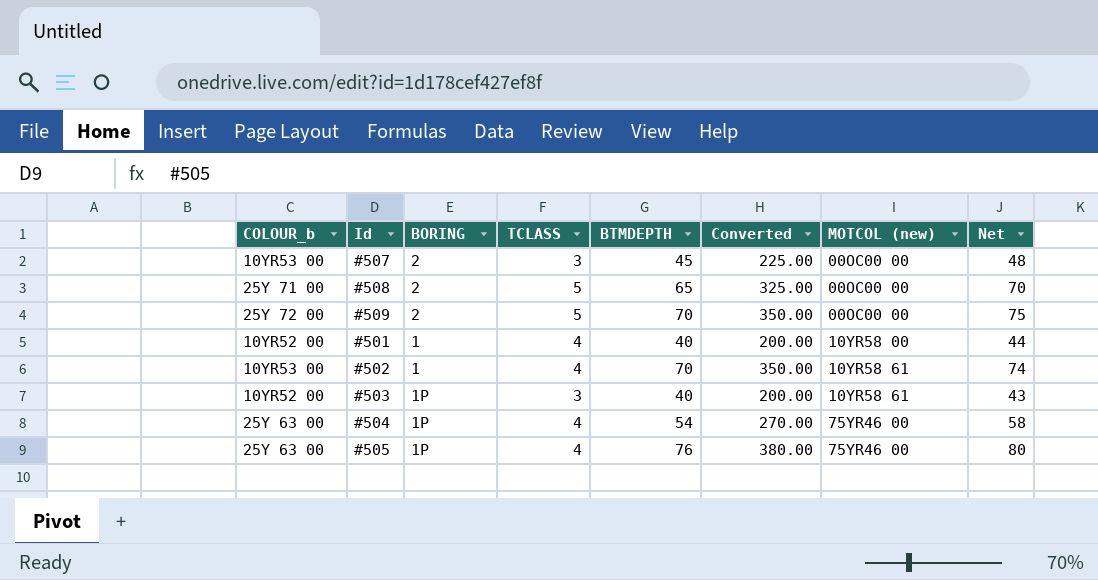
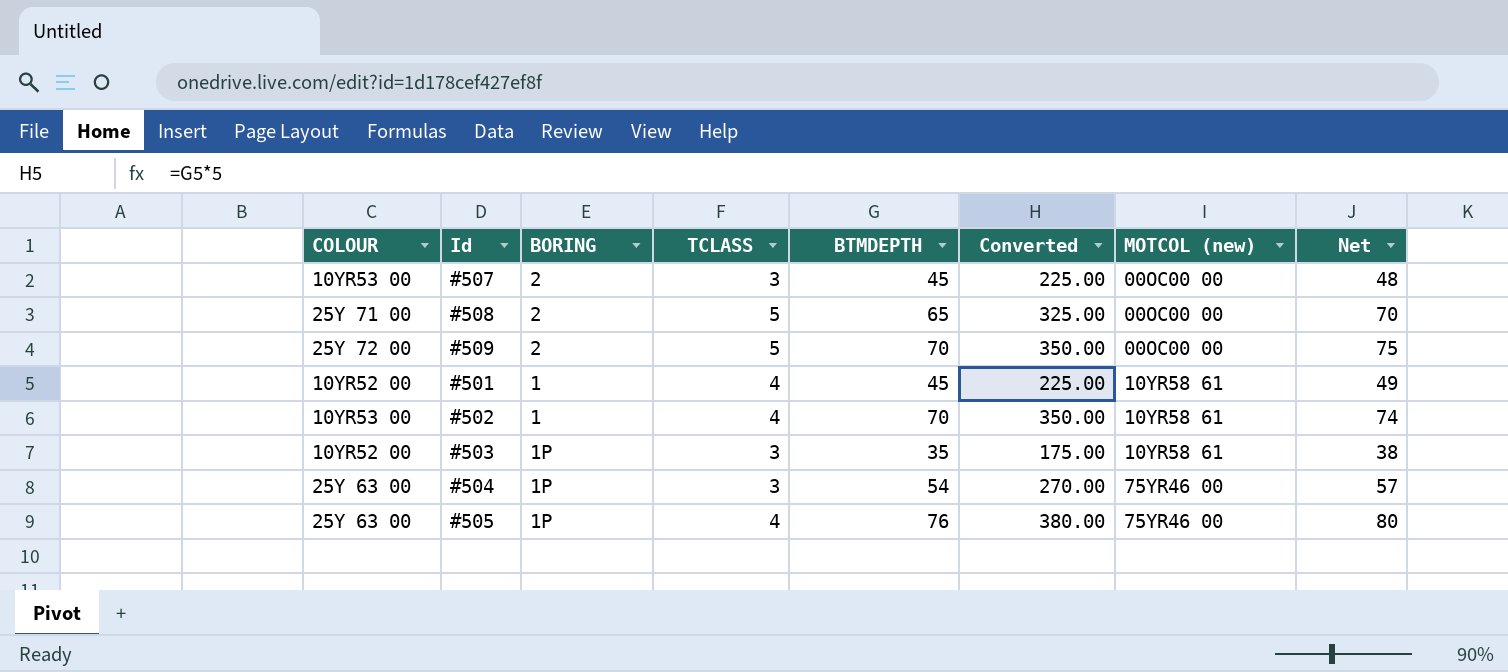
column name: COLOUR_b -> COLOUR
#501 | BTMDEPTH: 40 -> 45
#501 | Converted: 200.00 -> 225.00
#501 | MOTCOL (new): 10YR58 00 -> 10YR58 61
#501 | Net: 44 -> 49
#503 | BTMDEPTH: 40 -> 35
#503 | Converted: 200.00 -> 175.00
#503 | Net: 43 -> 38
#504 | TCLASS: 4 -> 3
#504 | Net: 58 -> 57

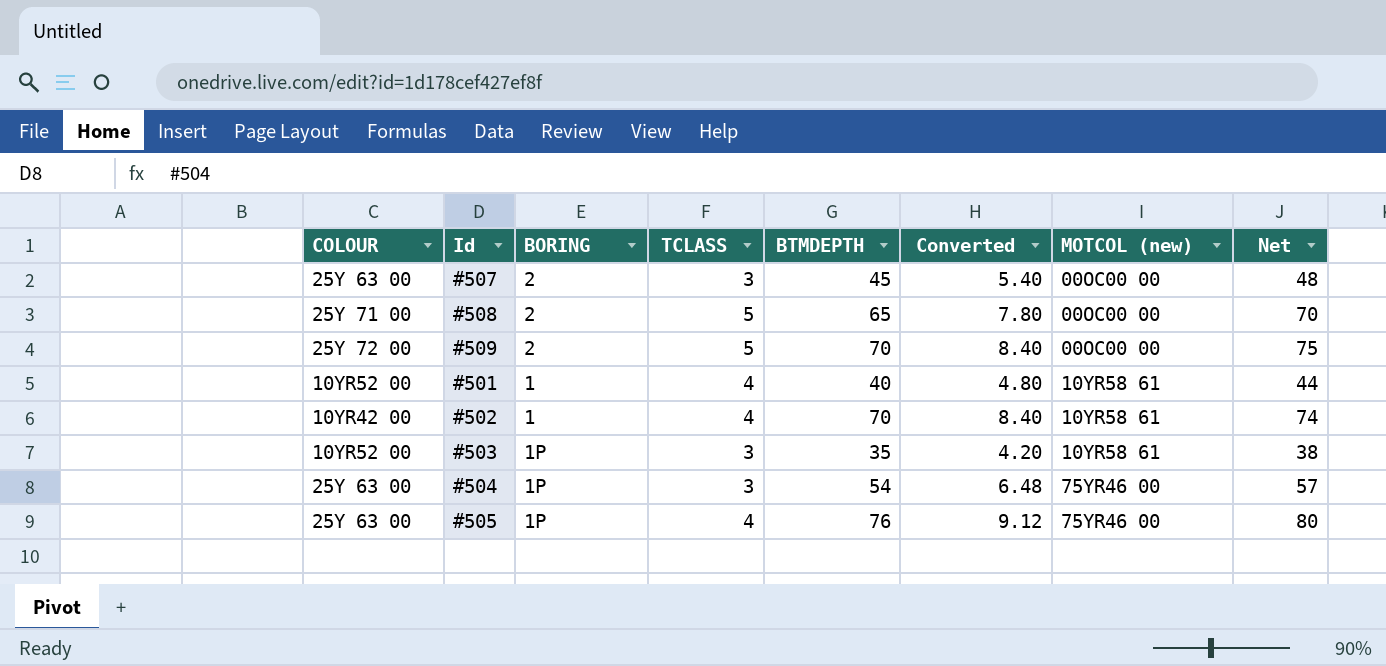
column Converted | formula: [BTMDEPTH] * 5 -> [BTMDEPTH] * 0.12
#507 | COLOUR: 10YR53 00 -> 25Y 63 00
#501 | BTMDEPTH: 45 -> 40
#501 | Net: 49 -> 44
#502 | COLOUR: 10YR53 00 -> 10YR42 00

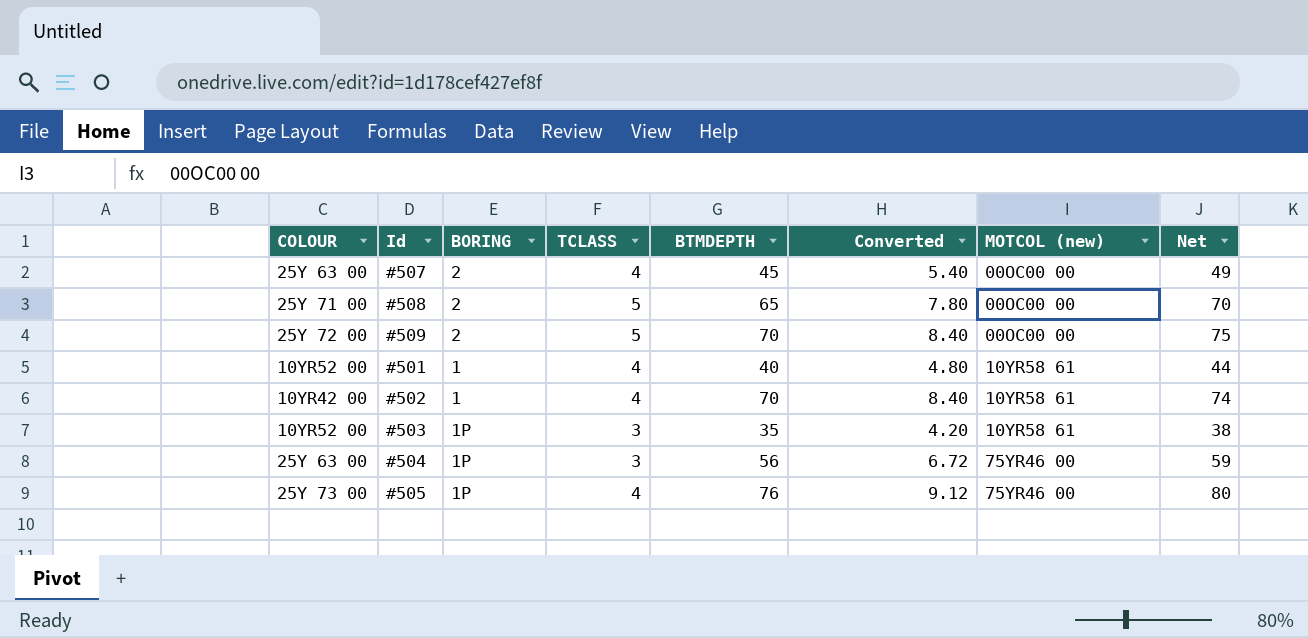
#507 | TCLASS: 3 -> 4
#507 | Net: 48 -> 49
#504 | BTMDEPTH: 54 -> 56
#504 | Converted: 6.48 -> 6.72
#504 | Net: 57 -> 59
#505 | COLOUR: 25Y 63 00 -> 25Y 73 00

